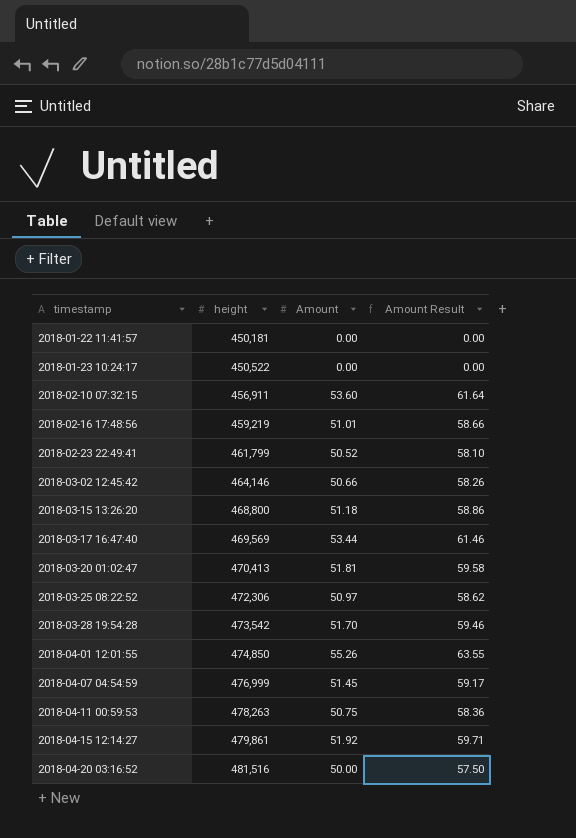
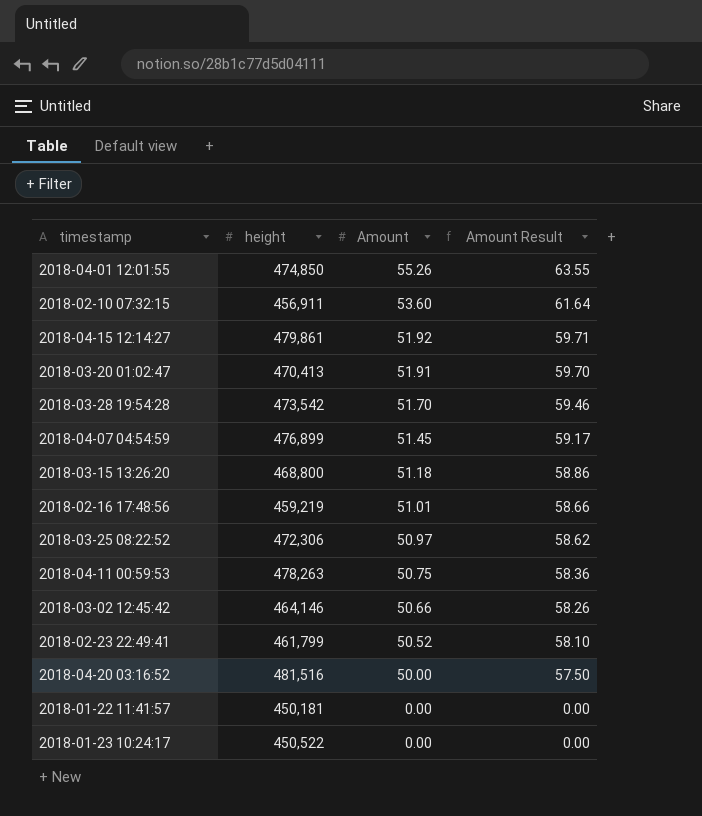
row order: timestamp ascending -> Amount descending
row 2018-03-17 16:47:40: 469,569 | 53.44 | 61.46 -> none
2018-03-20 01:02:47 | Amount: 51.81 -> 51.91
2018-03-20 01:02:47 | Amount Result: 59.58 -> 59.70
2018-04-07 04:54:59 | height: 476,999 -> 476,899

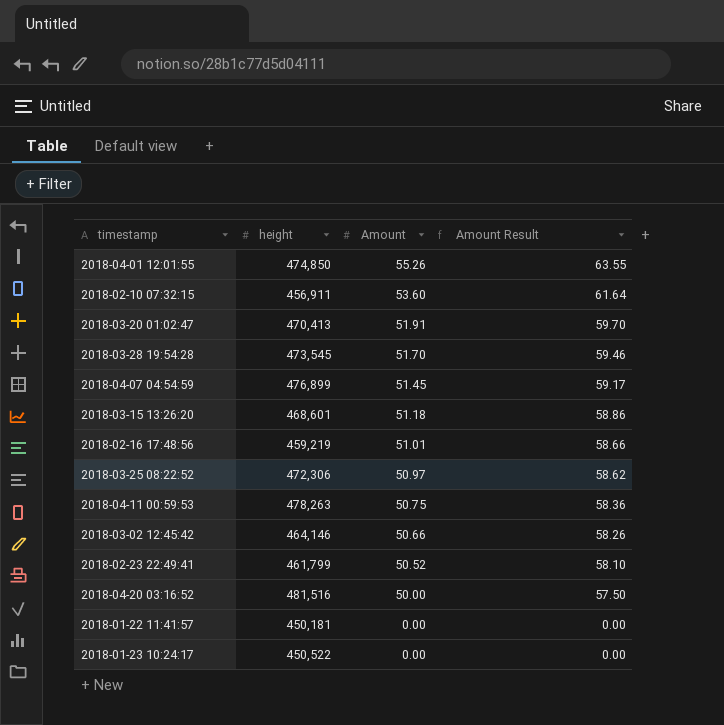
row 2018-04-15 12:14:27: 479,861 | 51.92 | 59.71 -> none
2018-03-28 19:54:28 | height: 473,542 -> 473,545
2018-03-15 13:26:20 | height: 468,800 -> 468,601

